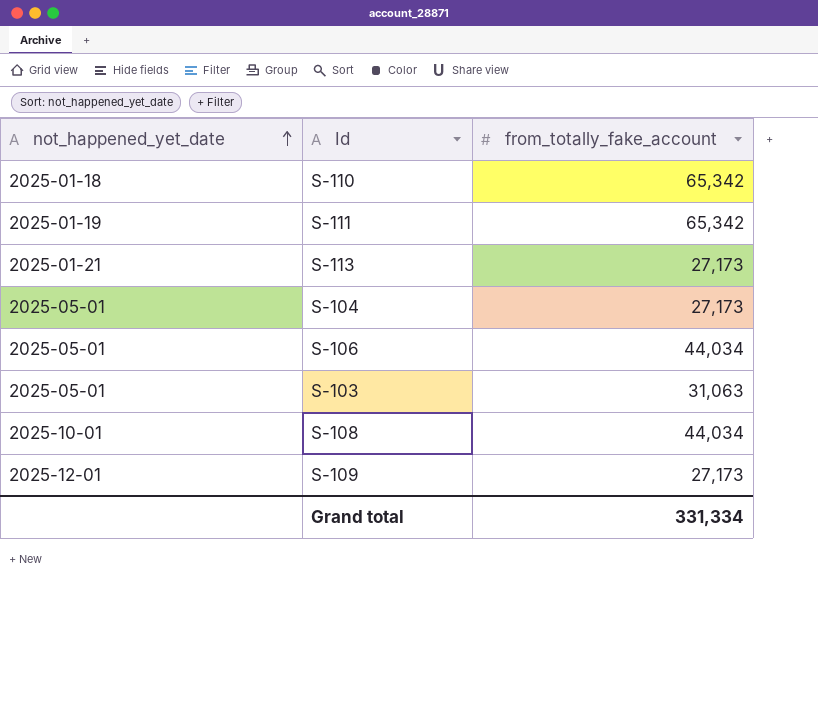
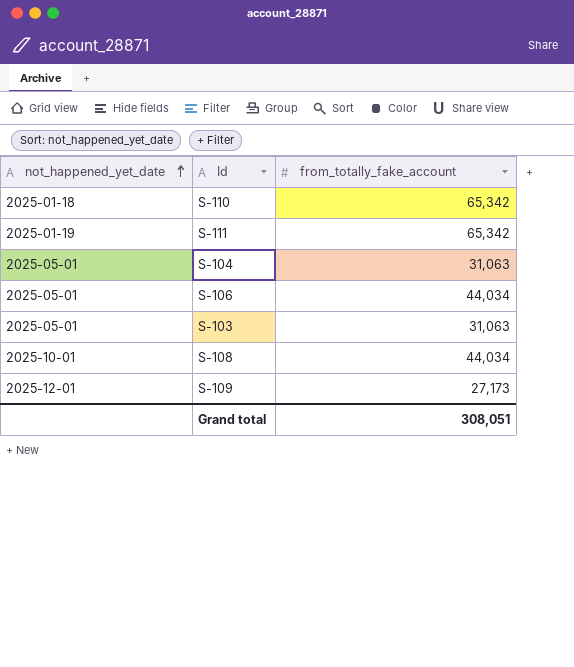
row S-113: 2025-01-21 | 27,173 -> none
S-104 | from_totally_fake_account: 27,173 -> 31,063
Grand total | from_totally_fake_account: 331,334 -> 308,051

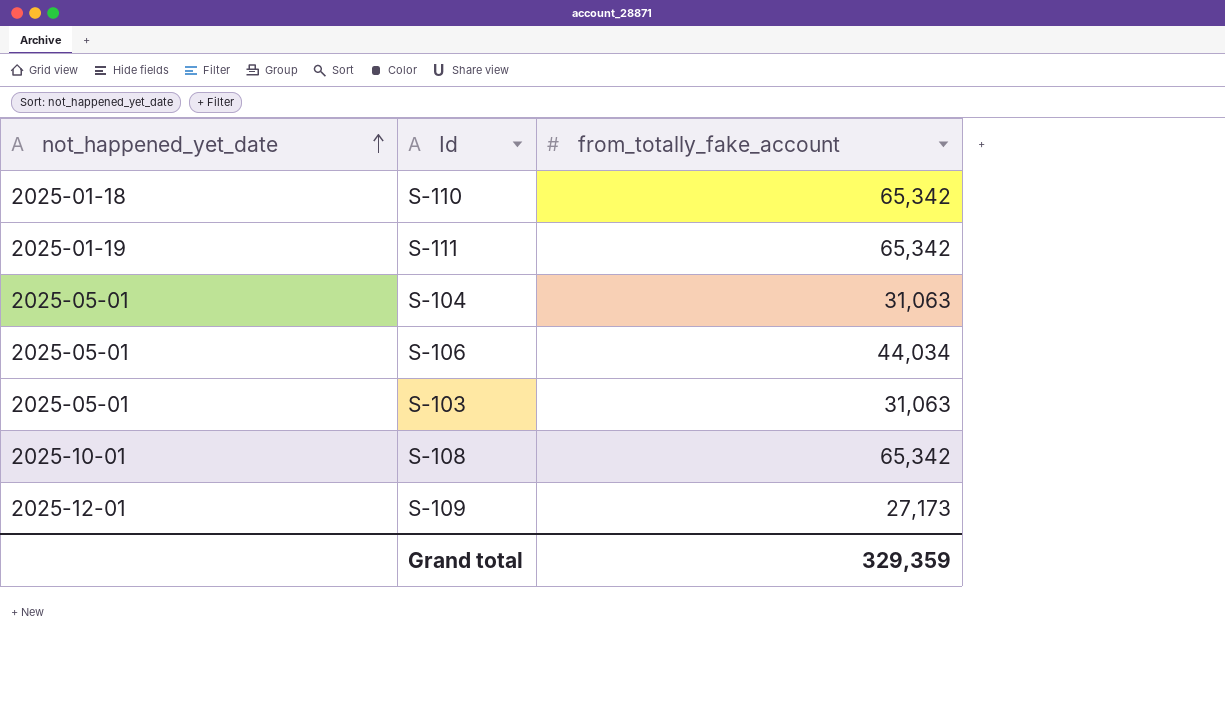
S-108 | from_totally_fake_account: 44,034 -> 65,342
Grand total | from_totally_fake_account: 308,051 -> 329,359

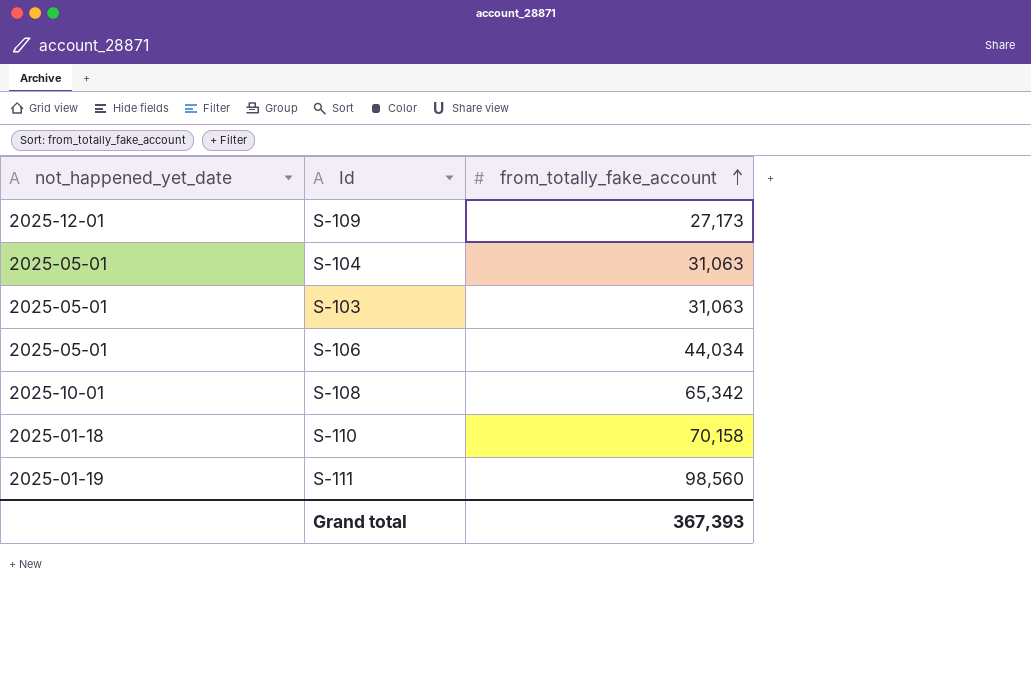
row order: not_happened_yet_date ascending -> from_totally_fake_account ascending
S-110 | from_totally_fake_account: 65,342 -> 70,158
S-111 | from_totally_fake_account: 65,342 -> 98,560
Grand total | from_totally_fake_account: 329,359 -> 367,393

